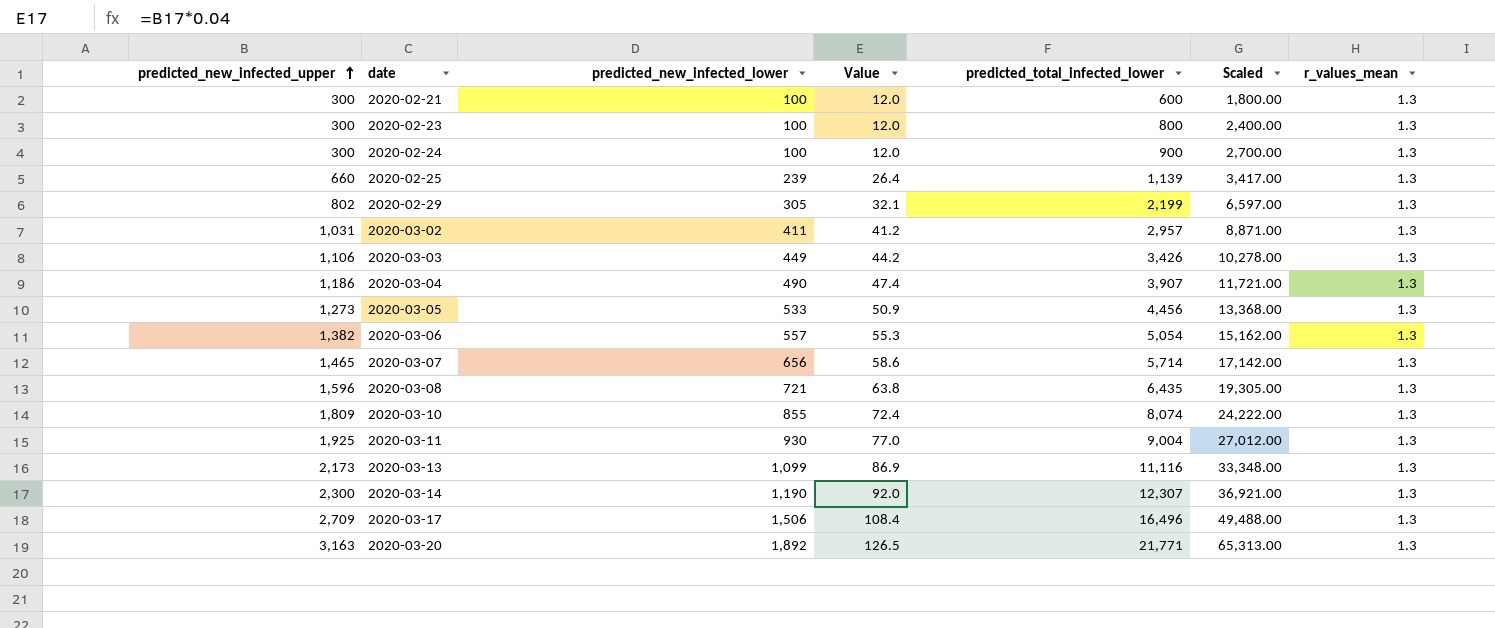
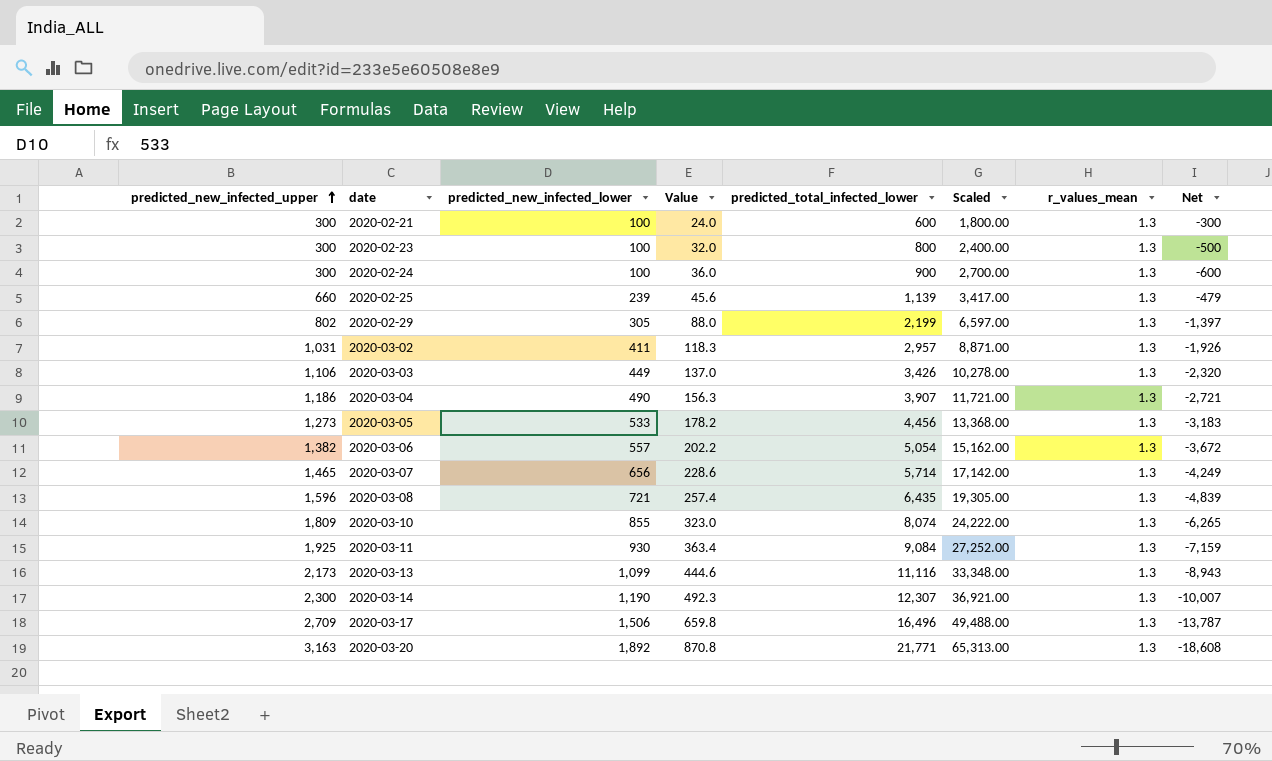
column Value | formula: [predicted_new_infected_upper] * 0.04 -> [predicted_total_infected_lower] * 0.04
column Net | formula: none -> [predicted_new_infected_upper] - [predicted_total_infected_lower]
2020-03-11 | predicted_total_infected_lower: 9,004 -> 9,084
2020-03-11 | Scaled: 27,012.00 -> 27,252.00

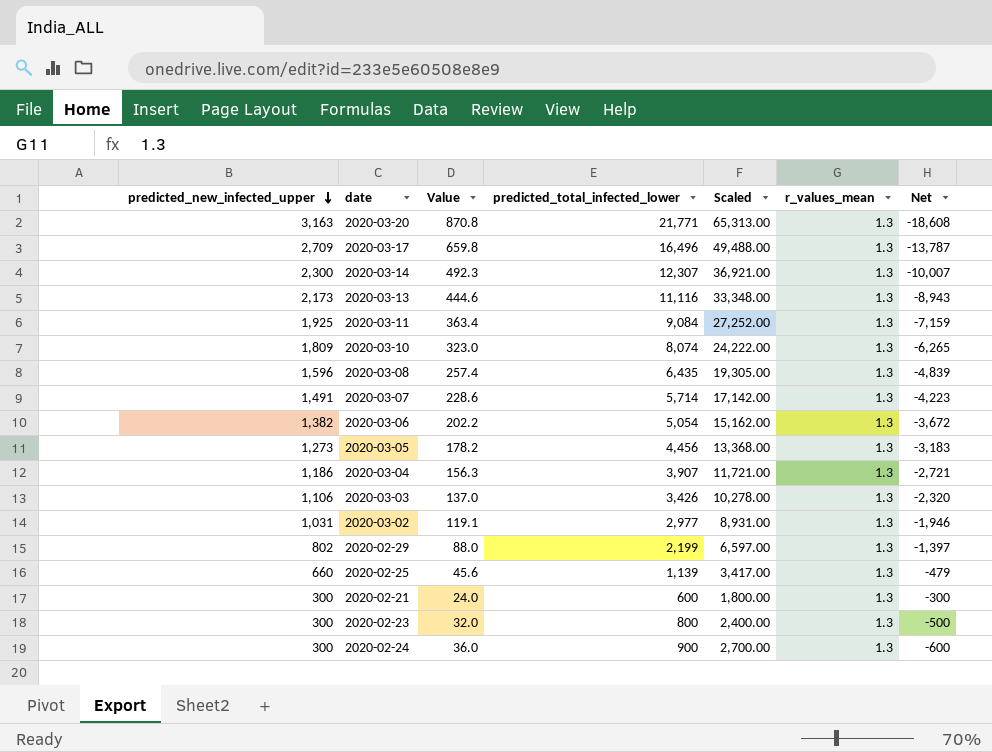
row order: predicted_new_infected_upper ascending -> predicted_new_infected_upper descending
column predicted_new_infected_lower | position: 3 -> none
2020-03-07 | predicted_new_infected_upper: 1,465 -> 1,491
2020-03-07 | Net: -4,249 -> -4,223
2020-03-02 | Value: 118.3 -> 119.1
2020-03-02 | predicted_total_infected_lower: 2,957 -> 2,977
2020-03-02 | Scaled: 8,871.00 -> 8,931.00
2020-03-02 | Net: -1,926 -> -1,946

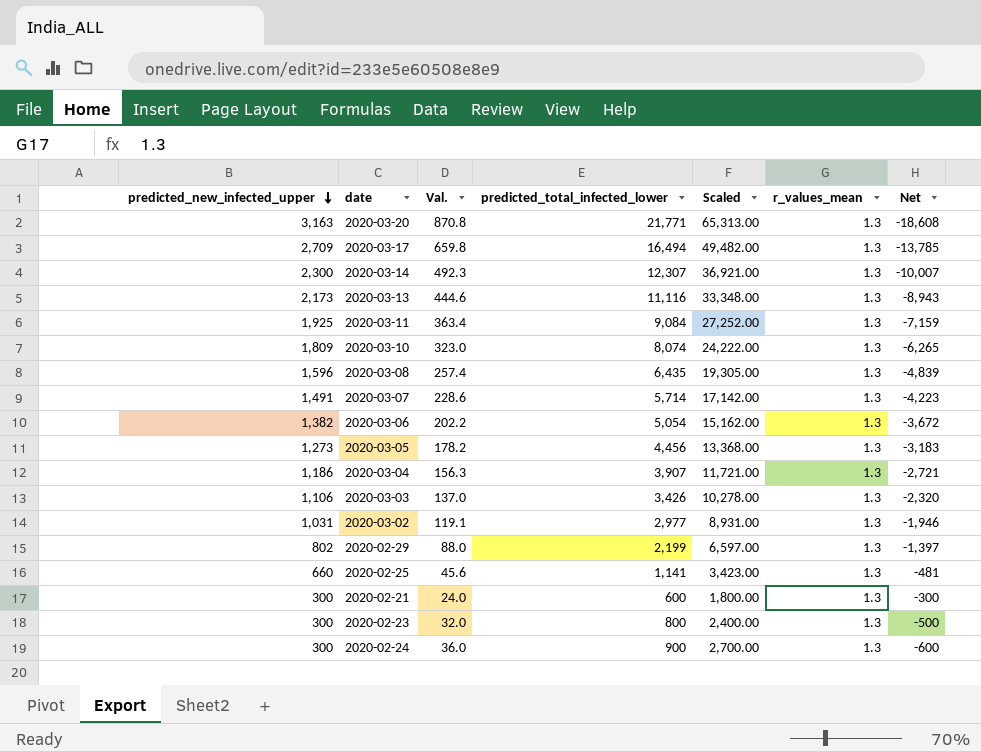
column name: Value -> Val.
2020-03-17 | predicted_total_infected_lower: 16,496 -> 16,494
2020-03-17 | Scaled: 49,488.00 -> 49,482.00
2020-03-17 | Net: -13,787 -> -13,785
2020-02-25 | predicted_total_infected_lower: 1,139 -> 1,141
2020-02-25 | Scaled: 3,417.00 -> 3,423.00
2020-02-25 | Net: -479 -> -481

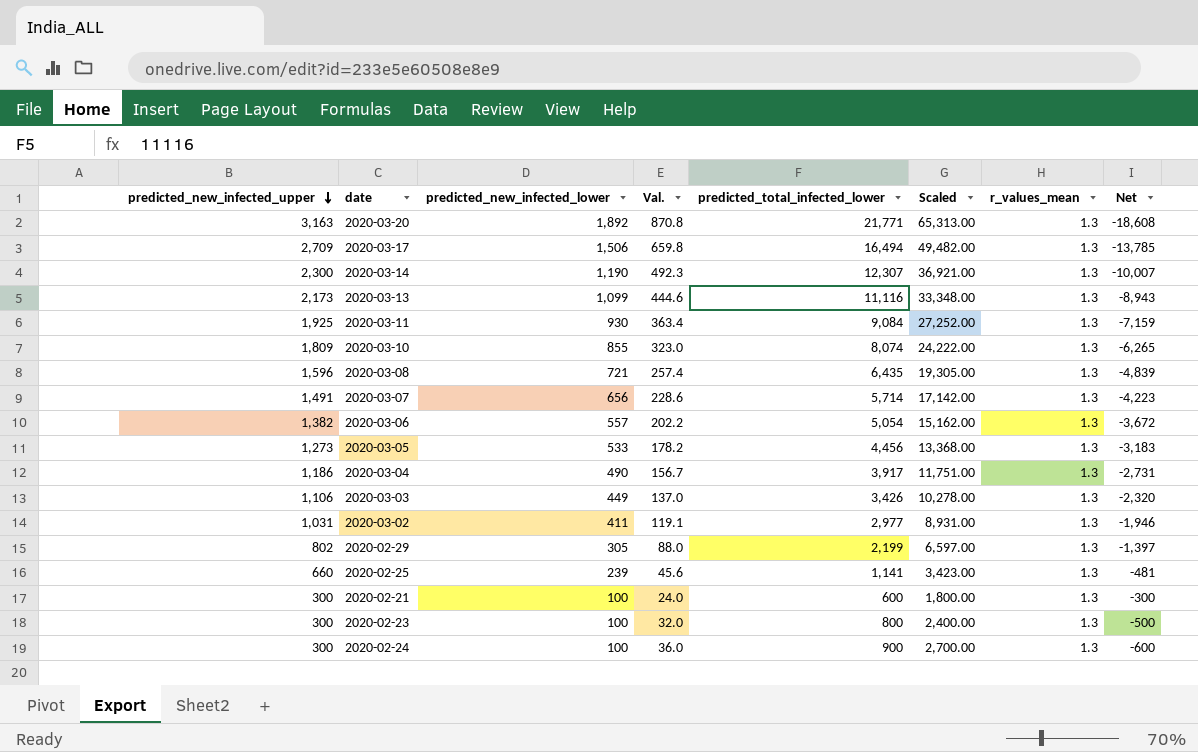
column predicted_new_infected_lower | position: none -> 3
2020-03-04 | Val.: 156.3 -> 156.7
2020-03-04 | predicted_total_infected_lower: 3,907 -> 3,917
2020-03-04 | Scaled: 11,721.00 -> 11,751.00
2020-03-04 | Net: -2,721 -> -2,731

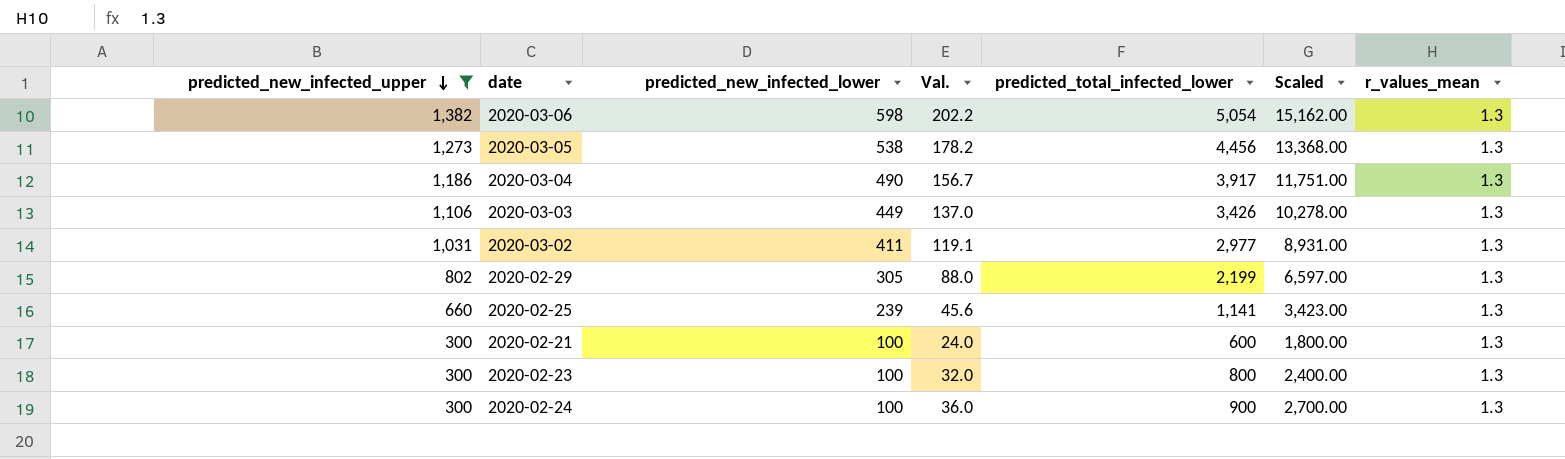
filter: none -> predicted_new_infected_upper <= 1,382
column Net | formula: [predicted_new_infected_upper] - [predicted_total_infected_lower] -> none
2020-03-06 | predicted_new_infected_lower: 557 -> 598
2020-03-05 | predicted_new_infected_lower: 533 -> 538

